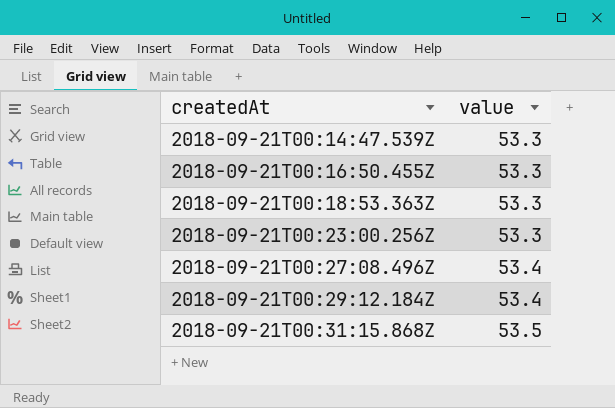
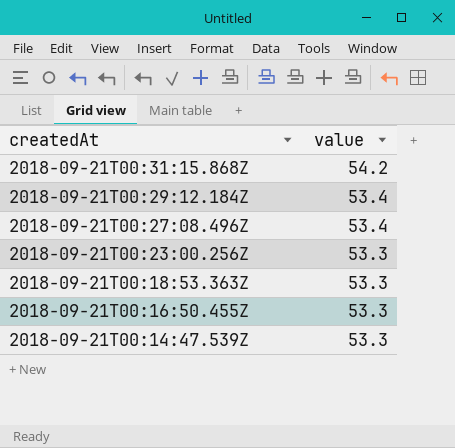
row order: createdAt ascending -> createdAt descending
2018-09-21T00:31:15.868Z | value: 53.5 -> 54.2

